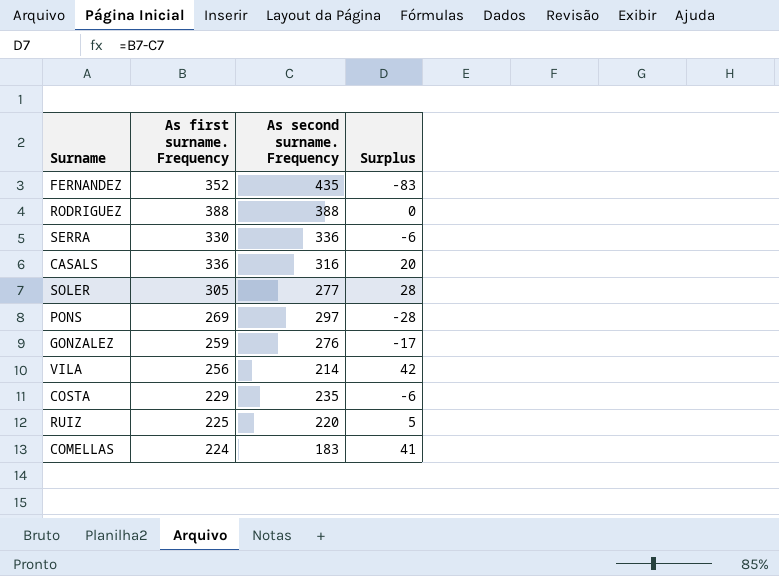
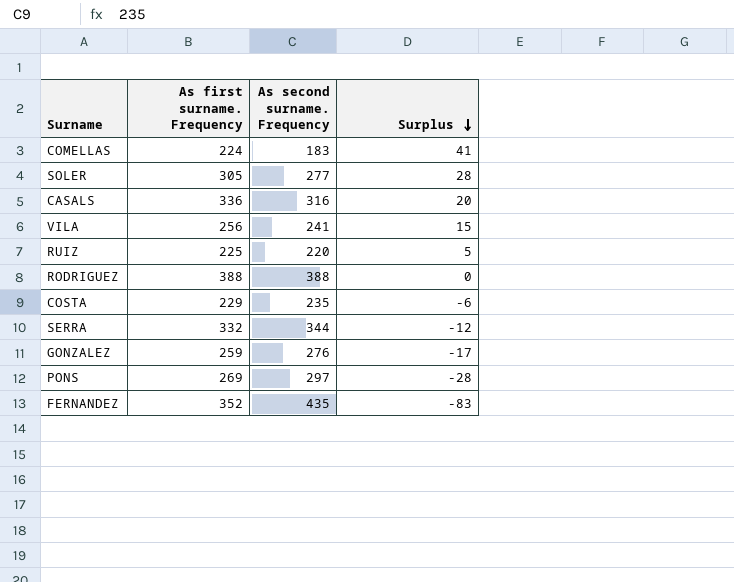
row order: none -> Surplus descending
VILA | As second surname. Frequency: 214 -> 241
VILA | Surplus: 42 -> 15
SERRA | As first surname. Frequency: 330 -> 332
SERRA | As second surname. Frequency: 336 -> 344
SERRA | Surplus: -6 -> -12

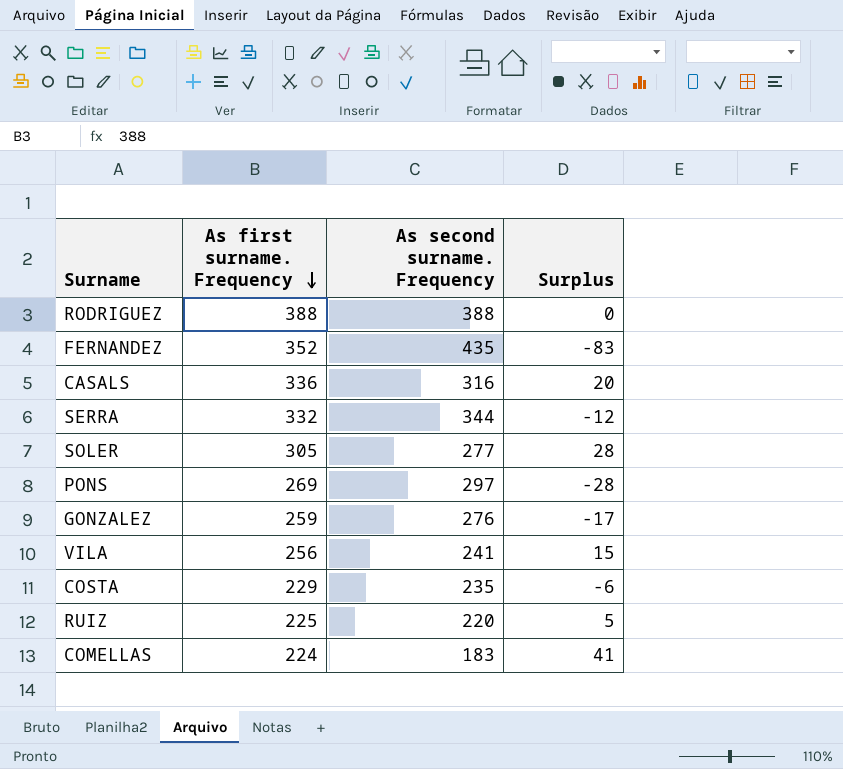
row order: Surplus descending -> As first surname. Frequency descending

